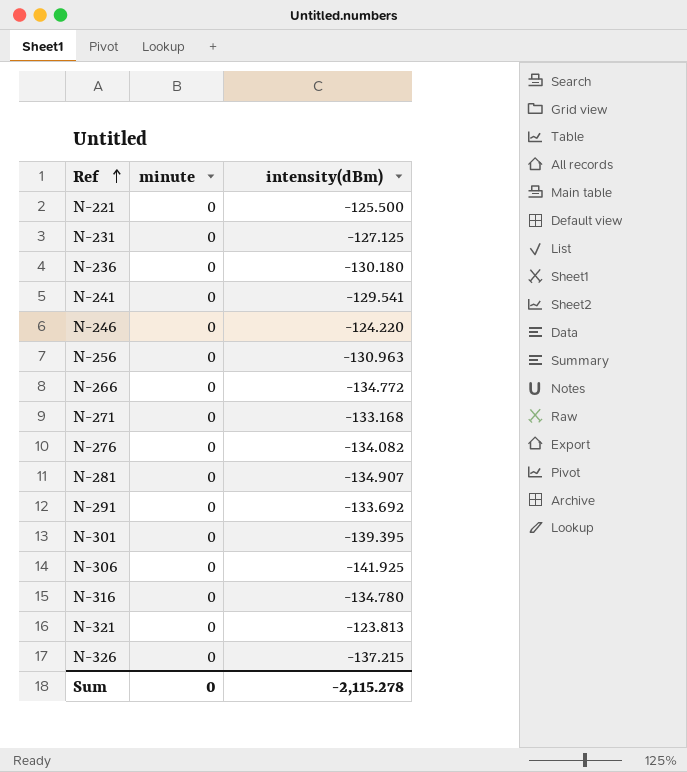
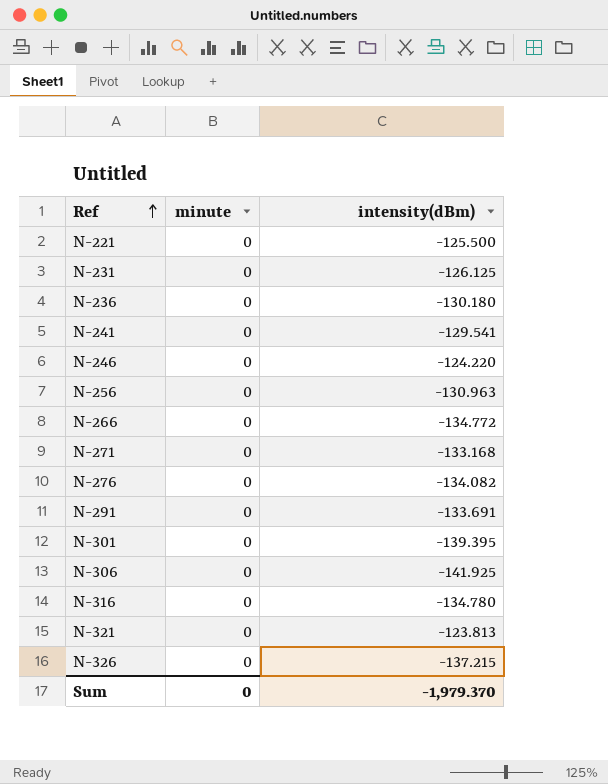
row N-281: 0 | -134.907 -> none
N-231 | intensity(dBm): -127.125 -> -126.125
N-291 | intensity(dBm): -133.692 -> -133.691
Sum | intensity(dBm): -2,115.278 -> -1,979.370

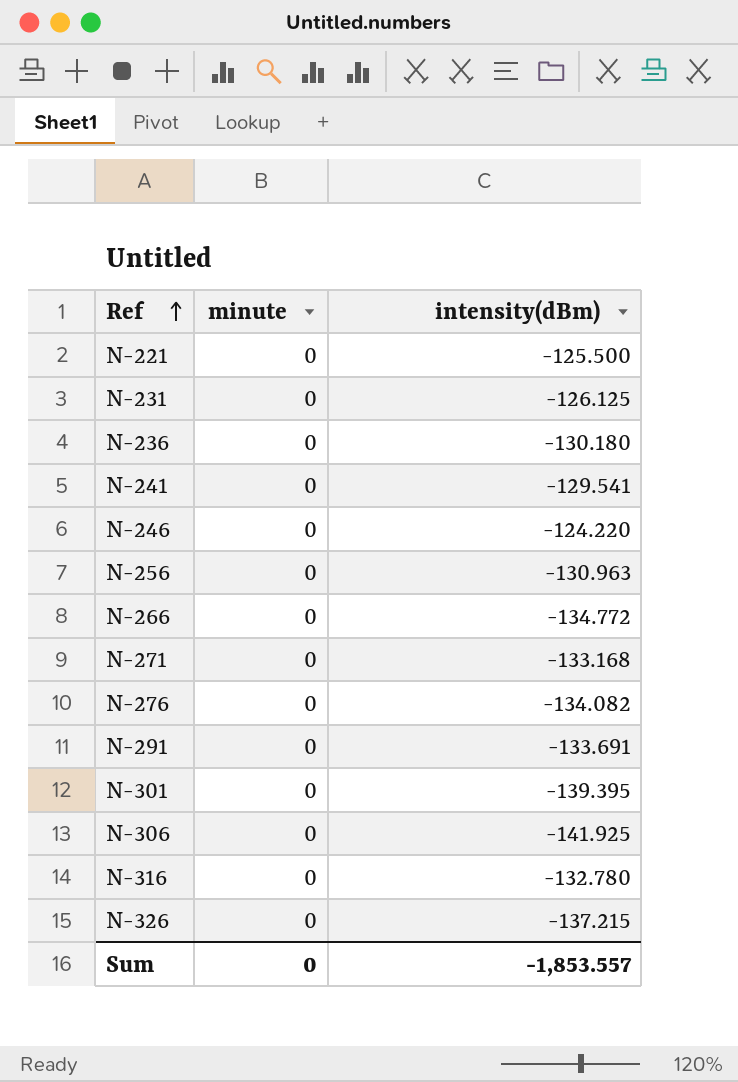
row N-321: 0 | -123.813 -> none
N-316 | intensity(dBm): -134.780 -> -132.780
Sum | intensity(dBm): -1,979.370 -> -1,853.557

